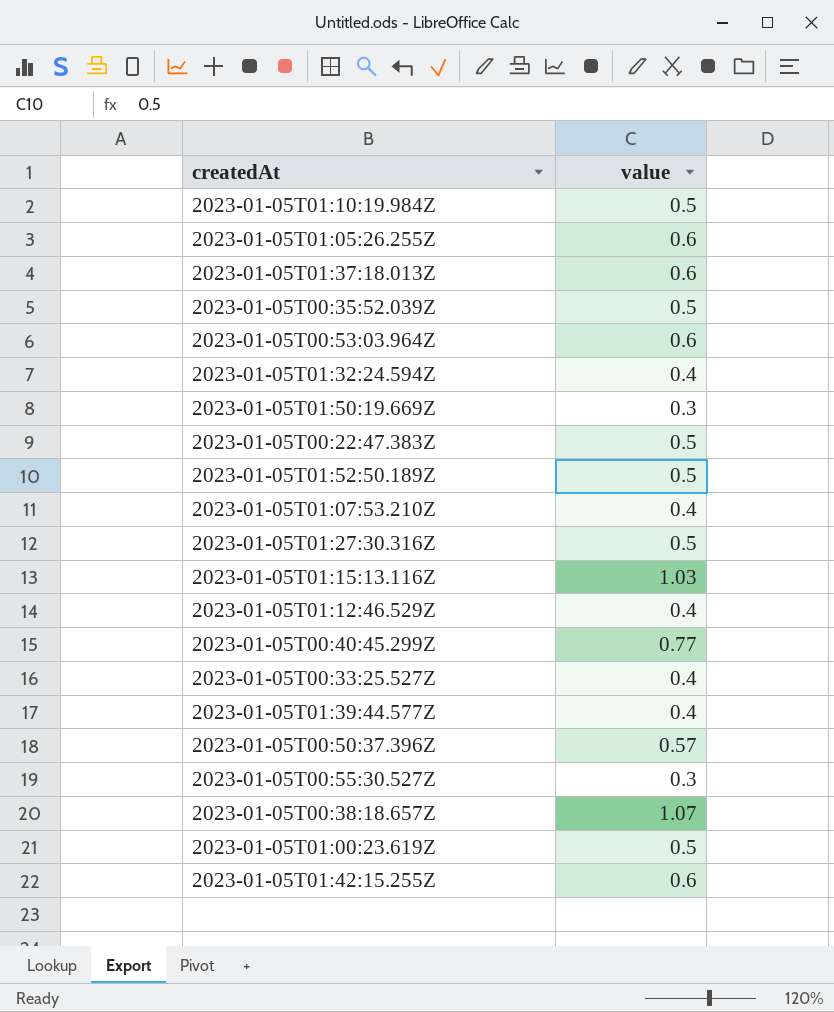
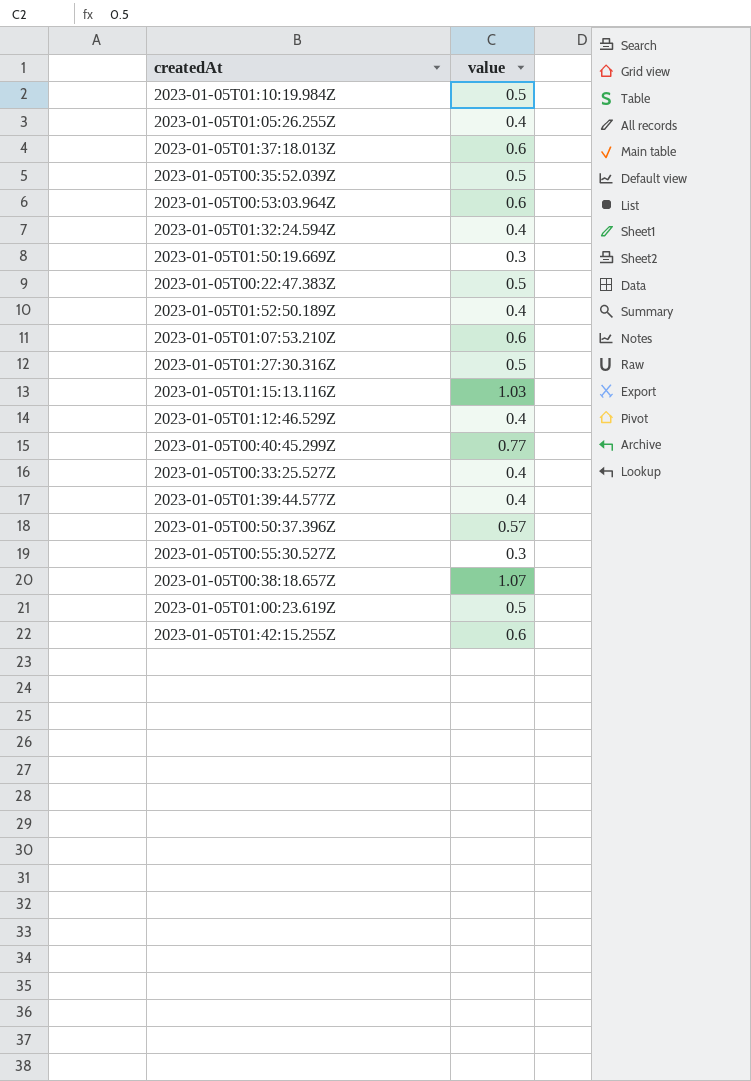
2023-01-05T01:05:26.255Z | value: 0.6 -> 0.4
2023-01-05T01:52:50.189Z | value: 0.5 -> 0.4
2023-01-05T01:07:53.210Z | value: 0.4 -> 0.6

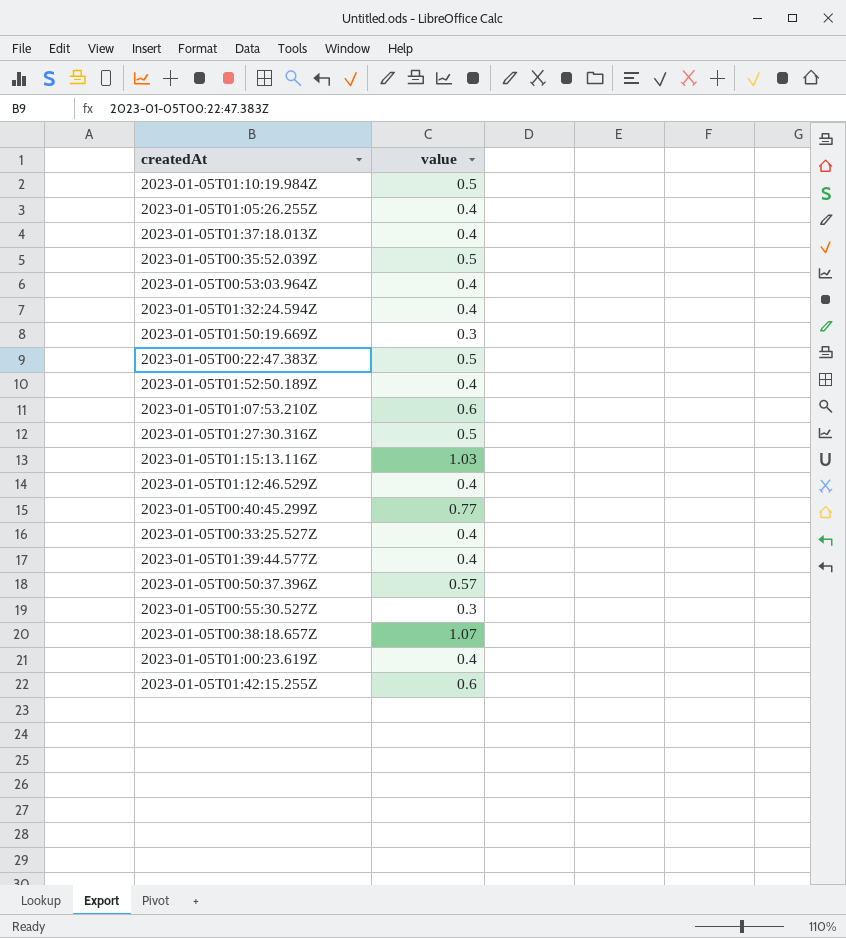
2023-01-05T01:37:18.013Z | value: 0.6 -> 0.4
2023-01-05T00:53:03.964Z | value: 0.6 -> 0.4
2023-01-05T01:00:23.619Z | value: 0.5 -> 0.4

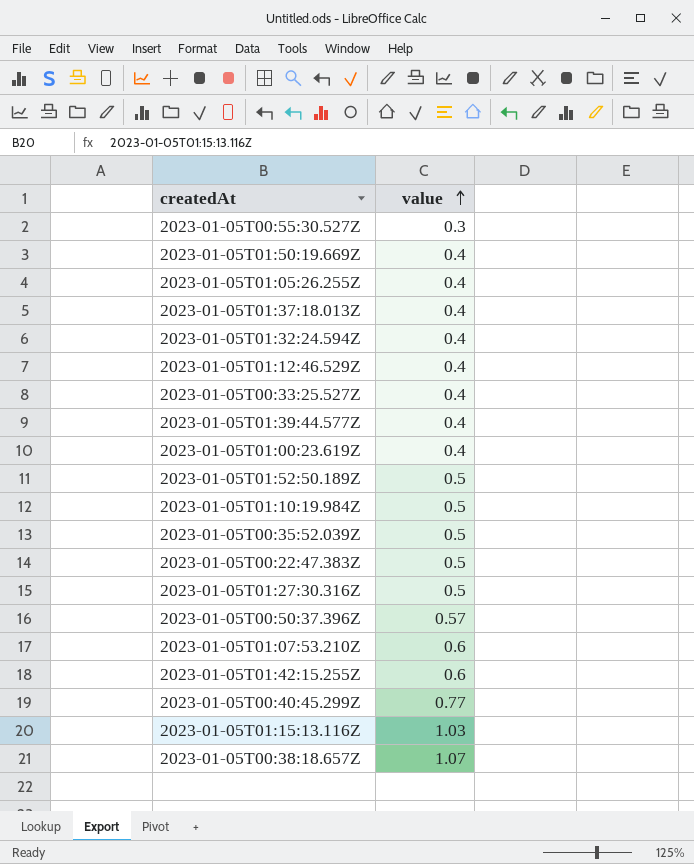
row order: none -> value ascending
row 2023-01-05T00:53:03.964Z: 0.4 -> none
2023-01-05T01:50:19.669Z | value: 0.3 -> 0.4
2023-01-05T01:52:50.189Z | value: 0.4 -> 0.5

